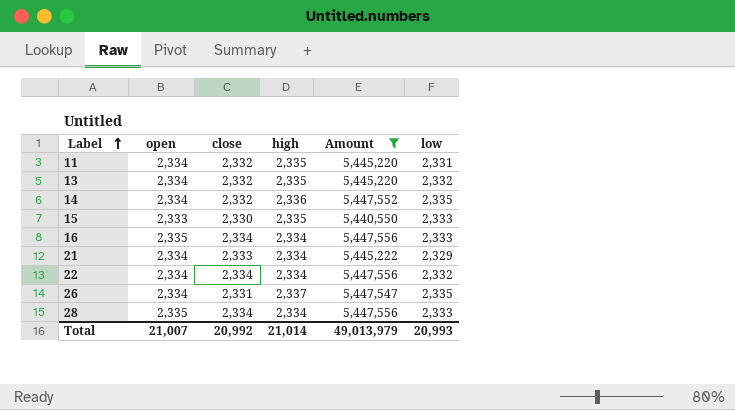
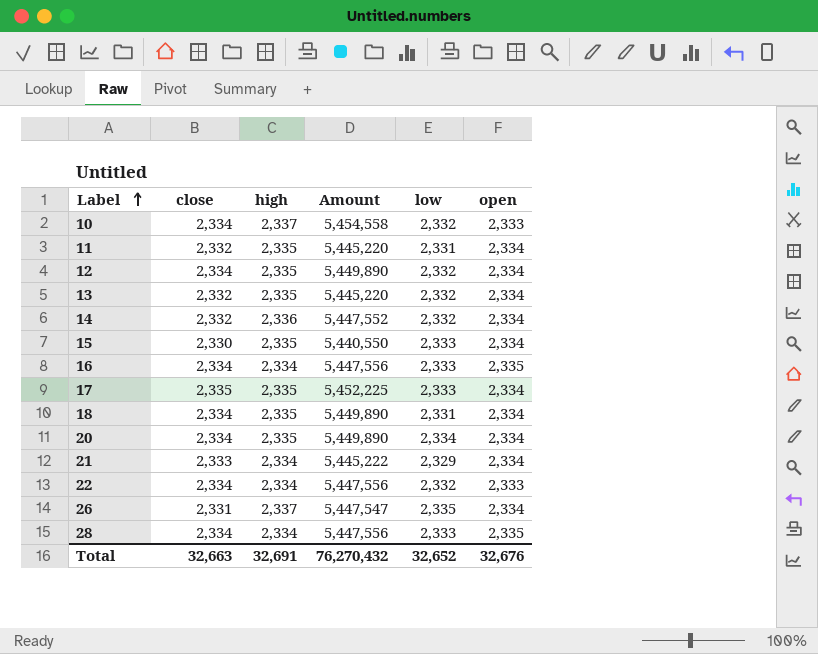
filter: Amount <= 5,447,556 -> none
column open | position: 2 -> 6
14 | low: 2,335 -> 2,332
15 | open: 2,333 -> 2,334
22 | open: 2,334 -> 2,333
Total | close: 20,992 -> 32,663
Total | high: 21,014 -> 32,691
Total | Amount: 49,013,979 -> 76,270,432
Total | low: 20,993 -> 32,652
Total | open: 21,007 -> 32,676

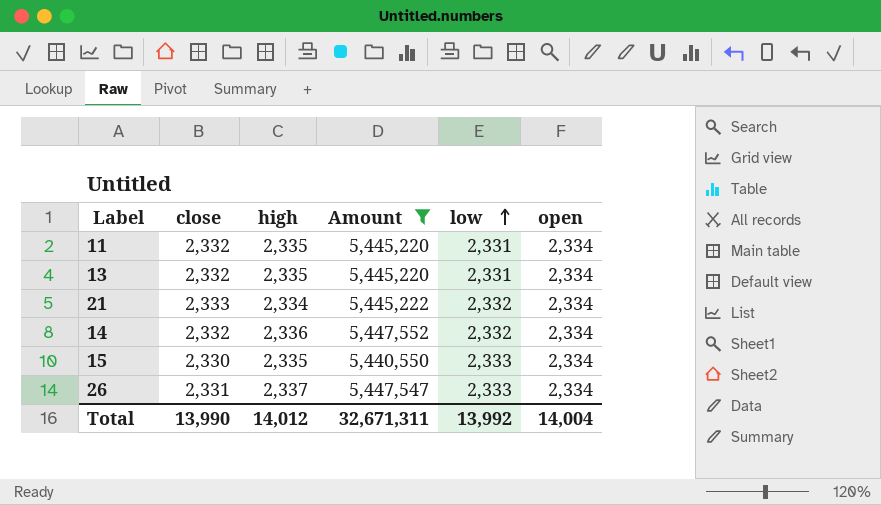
filter: none -> Amount <= 5,447,552
row order: Label ascending -> low ascending
13 | low: 2,332 -> 2,331
21 | low: 2,329 -> 2,332
26 | low: 2,335 -> 2,333
Total | close: 32,663 -> 13,990
Total | high: 32,691 -> 14,012
Total | Amount: 76,270,432 -> 32,671,311
Total | low: 32,652 -> 13,992
Total | open: 32,676 -> 14,004

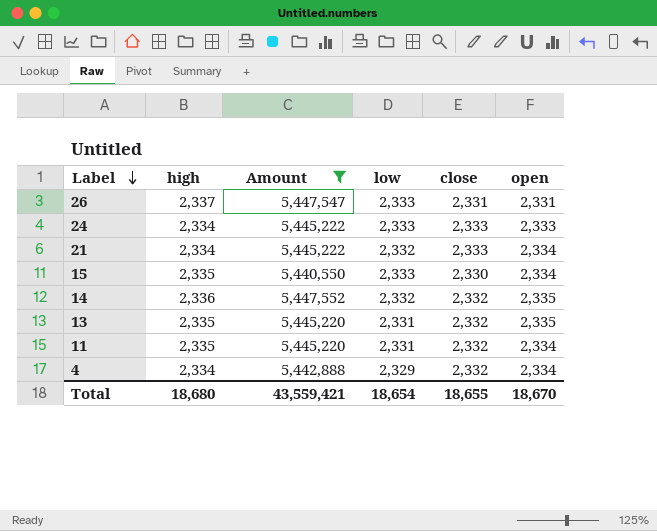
row order: low ascending -> Label descending
column close | position: 2 -> 5
26 | open: 2,334 -> 2,331
row 24: none -> 2,334 | 5,445,222 | 2,333 | 2,333 | 2,333
14 | open: 2,334 -> 2,335
13 | open: 2,334 -> 2,335
row 4: none -> 2,334 | 5,442,888 | 2,329 | 2,332 | 2,334
Total | high: 14,012 -> 18,680
Total | Amount: 32,671,311 -> 43,559,421
Total | low: 13,992 -> 18,654
Total | close: 13,990 -> 18,655
Total | open: 14,004 -> 18,670

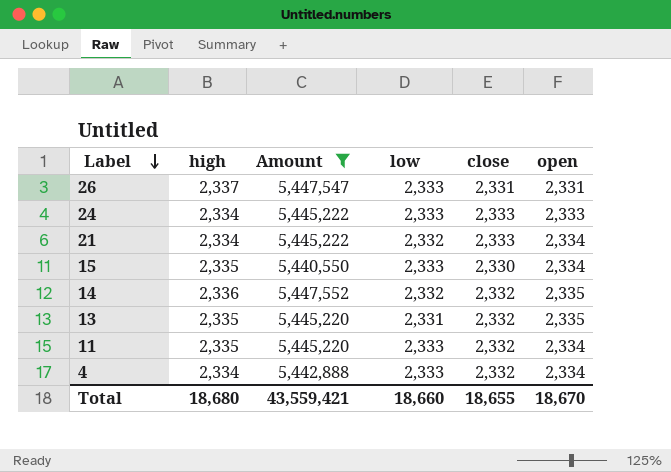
11 | low: 2,331 -> 2,333
4 | low: 2,329 -> 2,333
Total | low: 18,654 -> 18,660

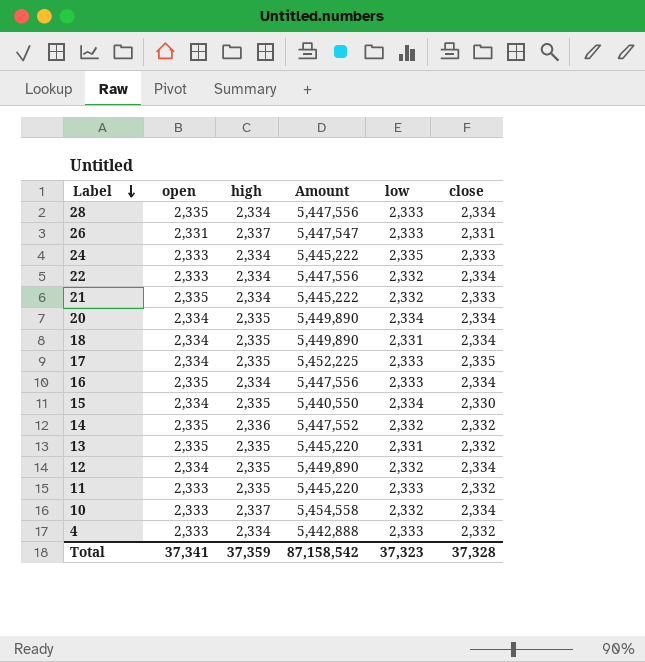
filter: Amount <= 5,447,552 -> none
column open | position: 6 -> 2
24 | low: 2,333 -> 2,335
21 | open: 2,334 -> 2,335
15 | low: 2,333 -> 2,334
11 | open: 2,334 -> 2,333
4 | open: 2,334 -> 2,333
Total | open: 18,670 -> 37,341
Total | high: 18,680 -> 37,359
Total | Amount: 43,559,421 -> 87,158,542
Total | low: 18,660 -> 37,323
Total | close: 18,655 -> 37,328

